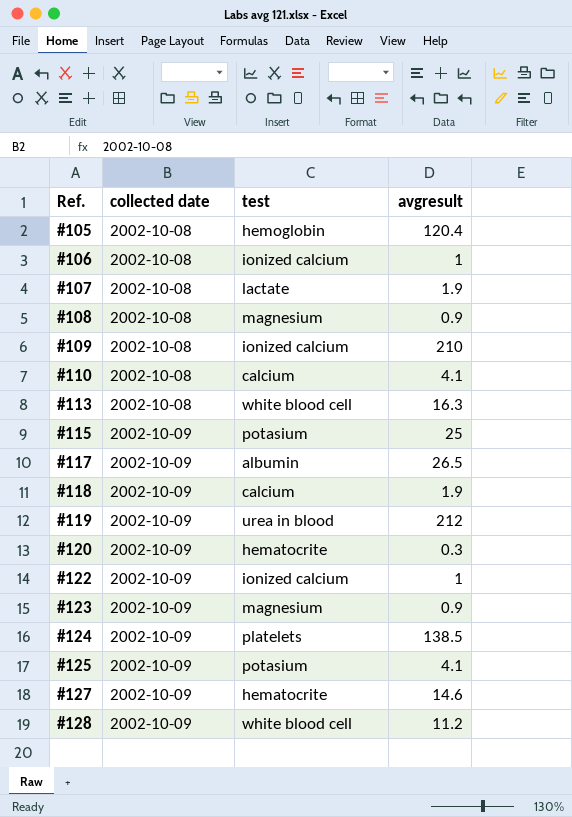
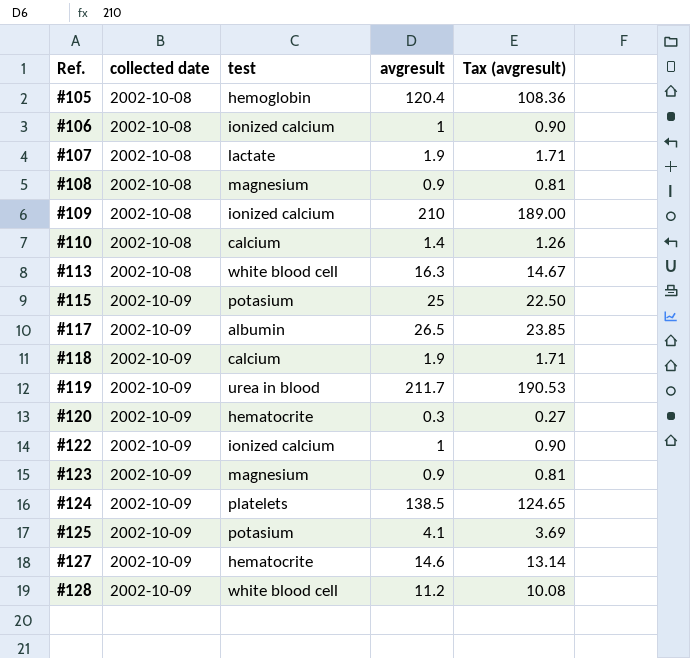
column Tax (avgresult) | formula: none -> [avgresult] * 0.9
#110 | avgresult: 4.1 -> 1.4
#119 | avgresult: 212 -> 211.7

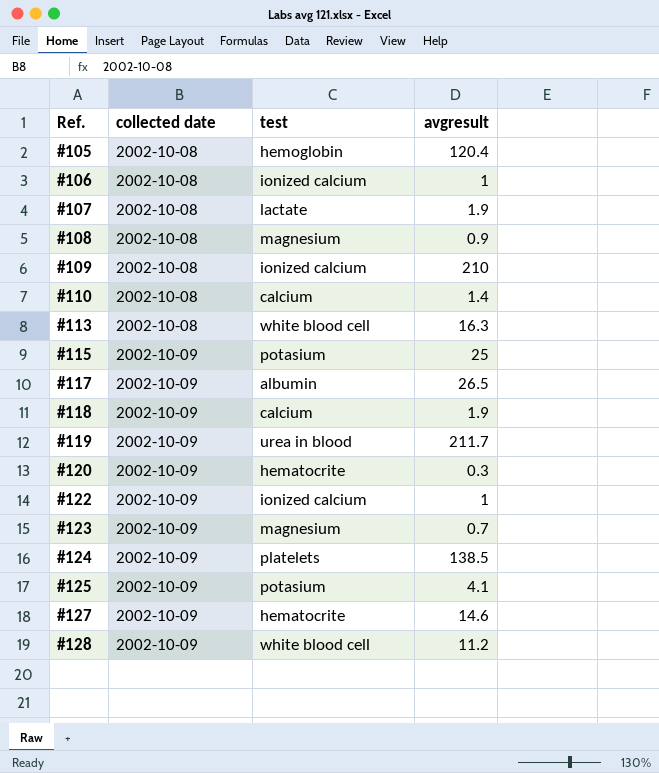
column Tax (avgresult) | formula: [avgresult] * 0.9 -> none
#123 | avgresult: 0.9 -> 0.7

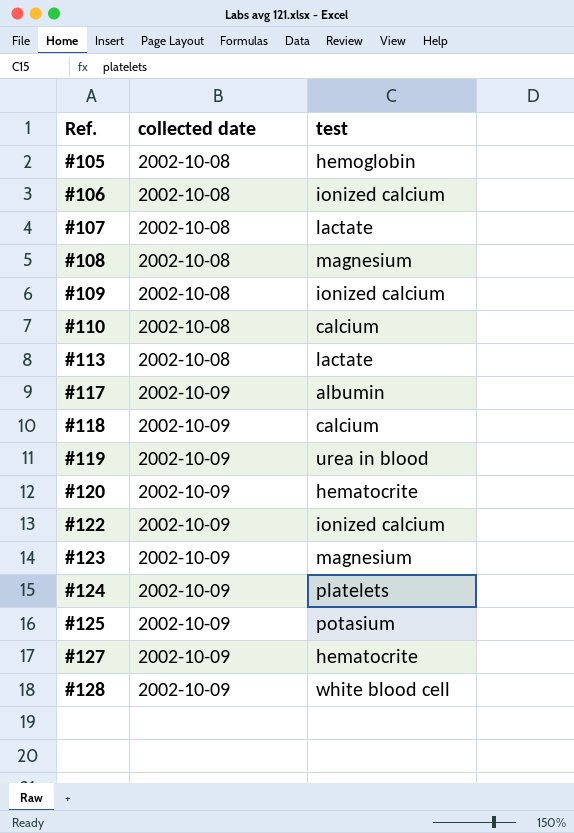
column avgresult | position: 4 -> none
row #115: 2002-10-09 | potasium | 25 -> none
#113 | test: white blood cell -> lactate

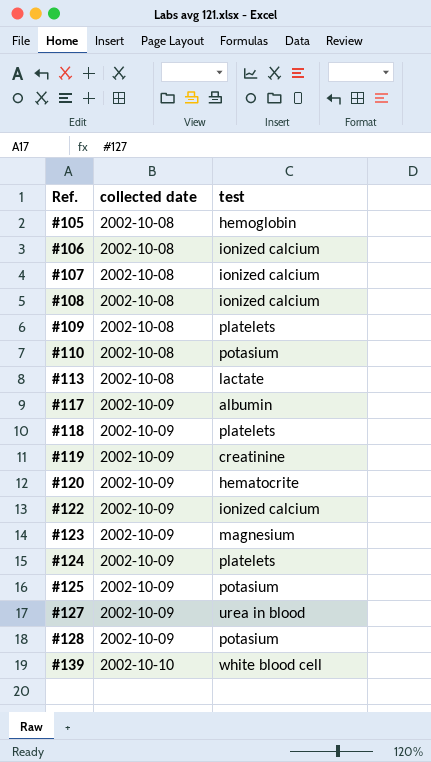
#107 | test: lactate -> ionized calcium
#108 | test: magnesium -> ionized calcium
#109 | test: ionized calcium -> platelets
#110 | test: calcium -> potasium
#118 | test: calcium -> platelets
#119 | test: urea in blood -> creatinine
#127 | test: hematocrite -> urea in blood
#128 | test: white blood cell -> potasium
row #139: none -> 2002-10-10 | white blood cell

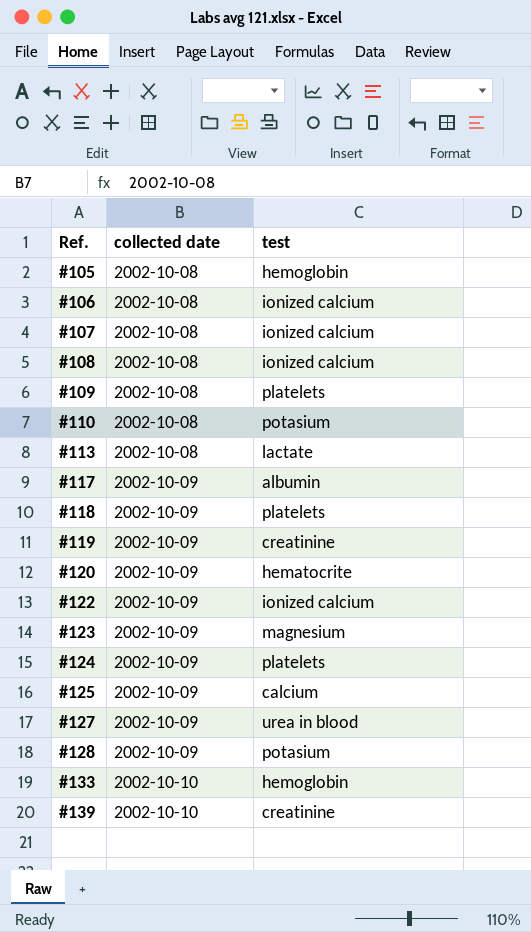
#125 | test: potasium -> calcium
row #133: none -> 2002-10-10 | hemoglobin
#139 | test: white blood cell -> creatinine

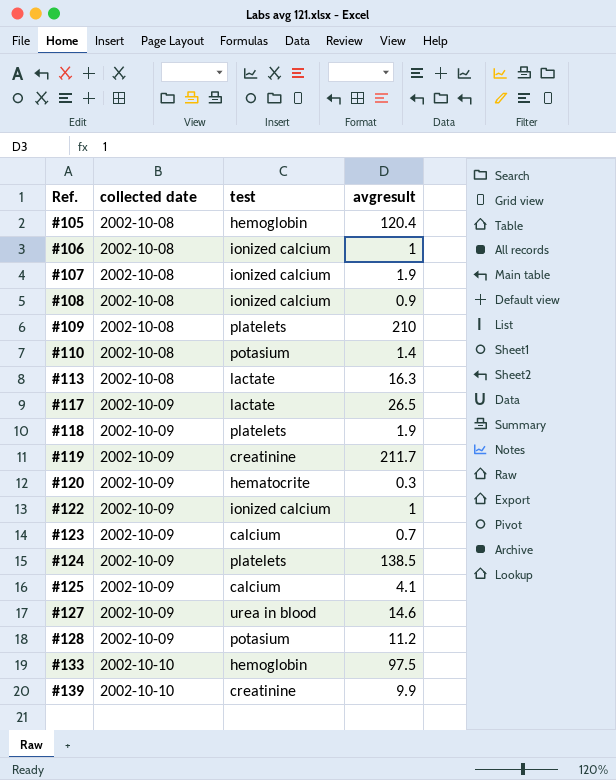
column avgresult | position: none -> 4
#117 | test: albumin -> lactate
#123 | test: magnesium -> calcium

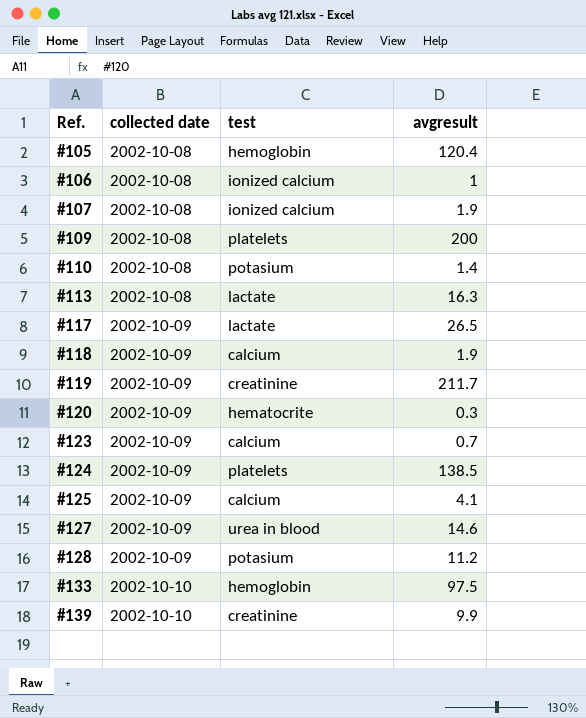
row #108: 2002-10-08 | ionized calcium | 0.9 -> none
row #122: 2002-10-09 | ionized calcium | 1 -> none
#109 | avgresult: 210 -> 200
#118 | test: platelets -> calcium

